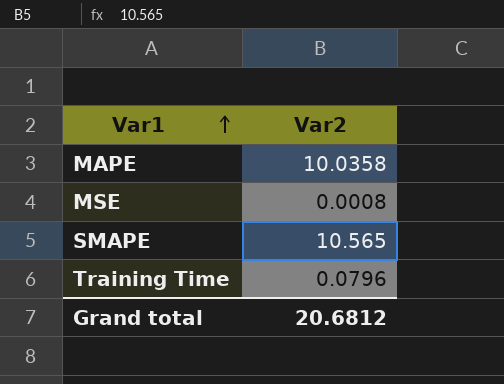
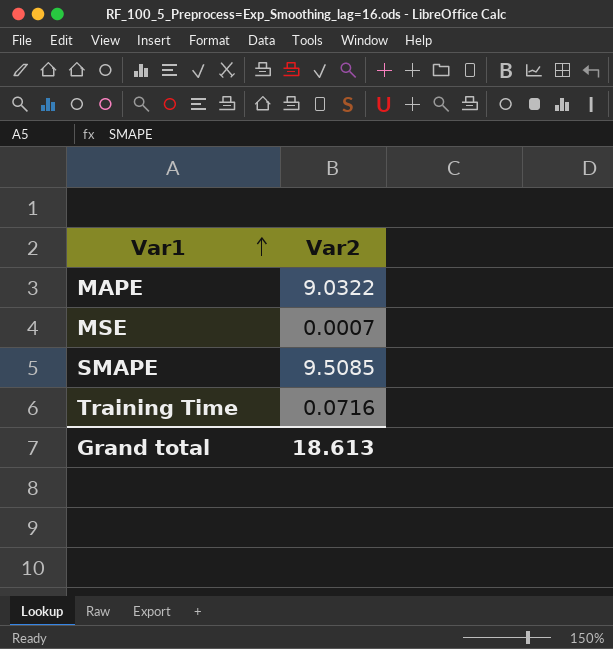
MAPE | Var2: 10.0358 -> 9.0322
MSE | Var2: 0.0008 -> 0.0007
SMAPE | Var2: 10.565 -> 9.5085
Training Time | Var2: 0.0796 -> 0.0716
Grand total | Var2: 20.6812 -> 18.613

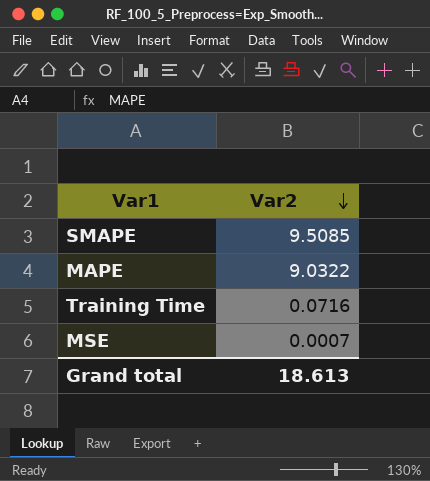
row order: Var1 ascending -> Var2 descending

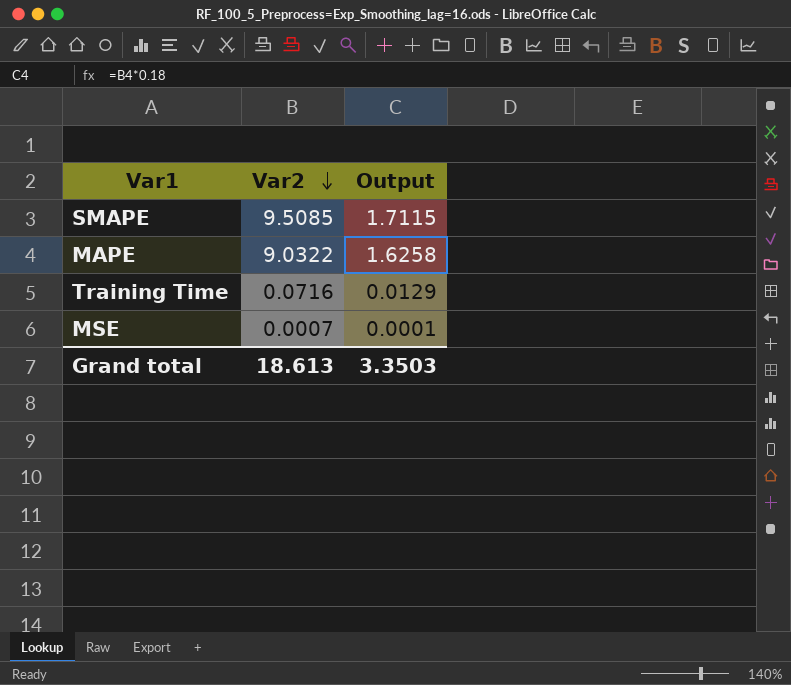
column Output | formula: none -> [Var2] * 0.18

